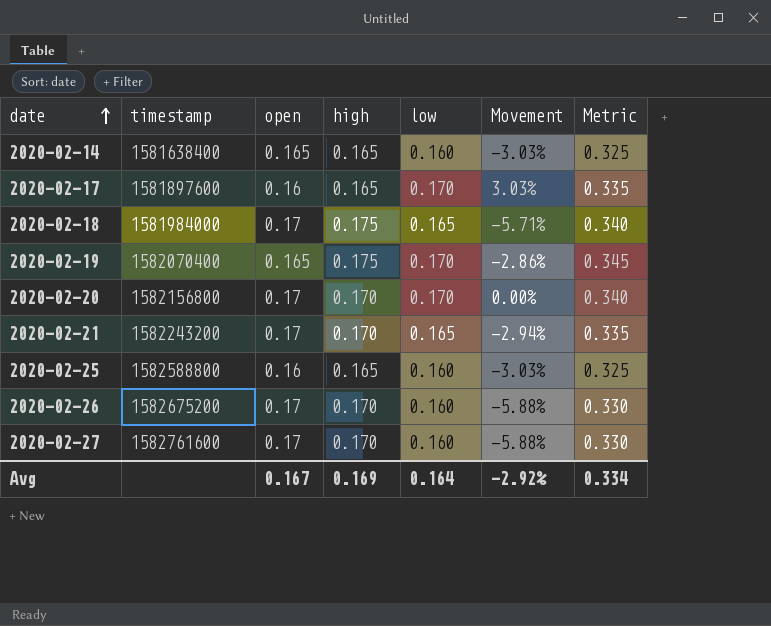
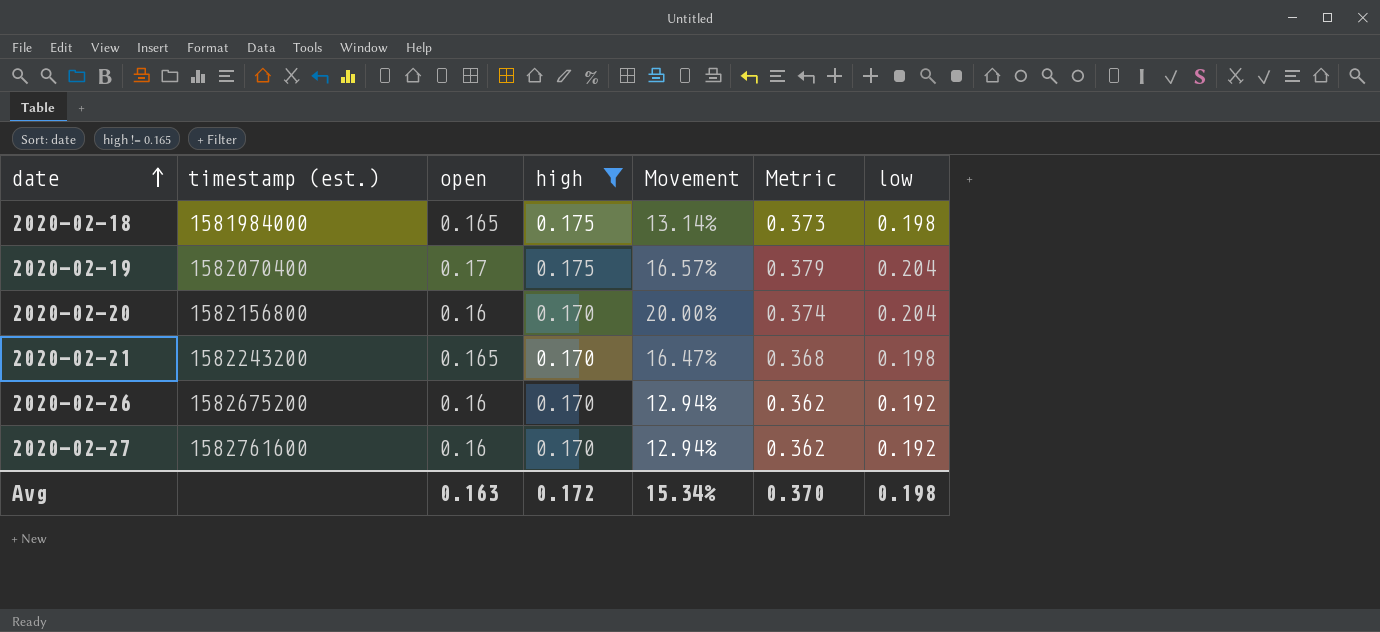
filter: none -> high != 0.165
column name: timestamp -> timestamp (est.)
column low | position: 5 -> 7
2020-02-18 | open: 0.17 -> 0.165
2020-02-18 | Movement: -5.71% -> 13.14%
2020-02-18 | Metric: 0.340 -> 0.373
2020-02-18 | low: 0.165 -> 0.198
2020-02-19 | open: 0.165 -> 0.17
2020-02-19 | Movement: -2.86% -> 16.57%
2020-02-19 | Metric: 0.345 -> 0.379
2020-02-19 | low: 0.170 -> 0.204
2020-02-20 | open: 0.17 -> 0.16
2020-02-20 | Movement: 0.00% -> 20.00%
2020-02-20 | Metric: 0.340 -> 0.374
2020-02-20 | low: 0.170 -> 0.204
2020-02-21 | open: 0.17 -> 0.165
2020-02-21 | Movement: -2.94% -> 16.47%
2020-02-21 | Metric: 0.335 -> 0.368
2020-02-21 | low: 0.165 -> 0.198
2020-02-26 | open: 0.17 -> 0.16
2020-02-26 | Movement: -5.88% -> 12.94%
2020-02-26 | Metric: 0.330 -> 0.362
2020-02-26 | low: 0.160 -> 0.192
2020-02-27 | open: 0.17 -> 0.16
2020-02-27 | Movement: -5.88% -> 12.94%
2020-02-27 | Metric: 0.330 -> 0.362
2020-02-27 | low: 0.160 -> 0.192
Avg | open: 0.167 -> 0.163
Avg | high: 0.169 -> 0.172
Avg | Movement: -2.92% -> 15.34%
Avg | Metric: 0.334 -> 0.370
Avg | low: 0.164 -> 0.198

